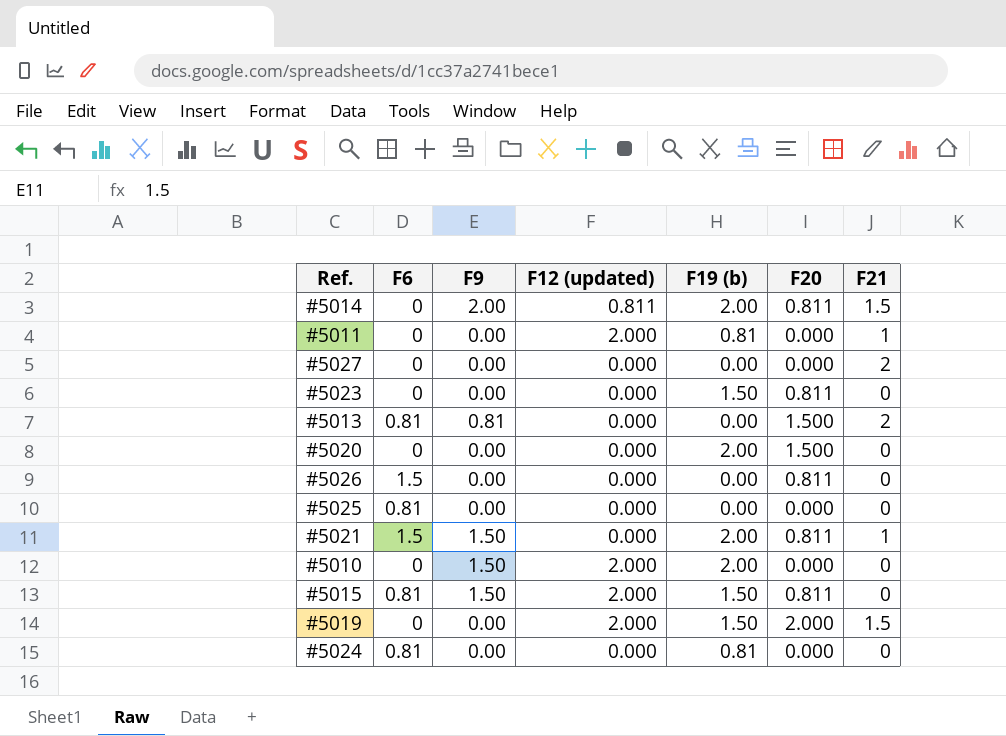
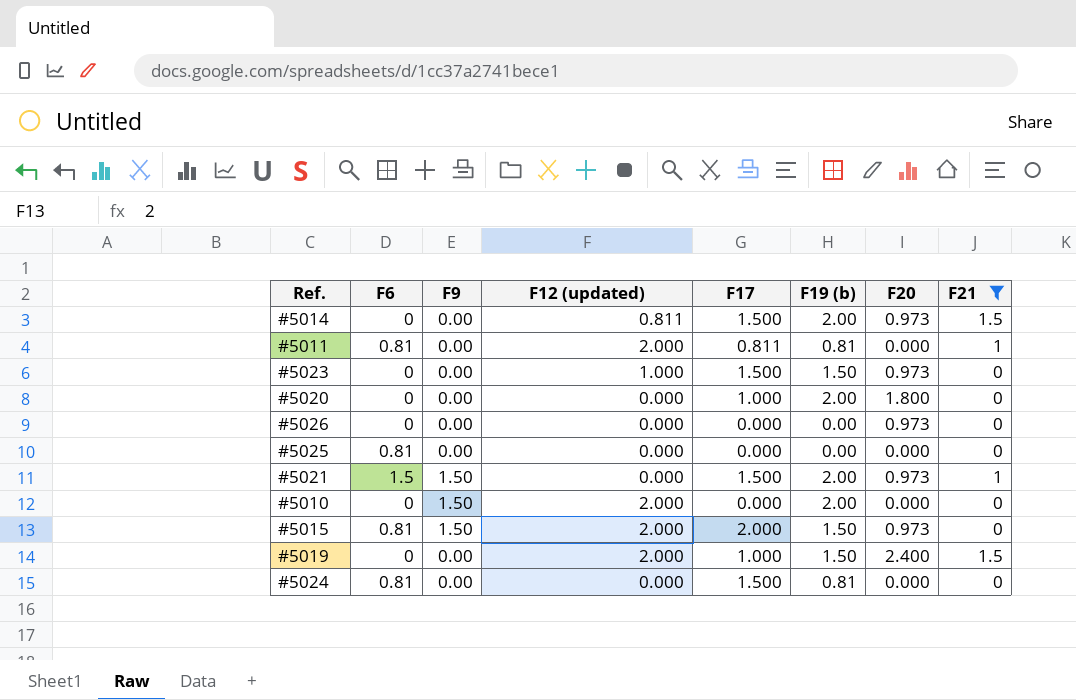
filter: none -> F21 != 2
column F17 | position: none -> 5
#5014 | F9: 2.00 -> 0.00
#5014 | F20: 0.811 -> 0.973
#5011 | F6: 0 -> 0.81
#5023 | F12 (updated): 0.000 -> 1.000
#5023 | F20: 0.811 -> 0.973
#5020 | F20: 1.500 -> 1.800
#5026 | F6: 1.5 -> 0
#5026 | F20: 0.811 -> 0.973
#5021 | F20: 0.811 -> 0.973
#5015 | F20: 0.811 -> 0.973
#5019 | F20: 2.000 -> 2.400

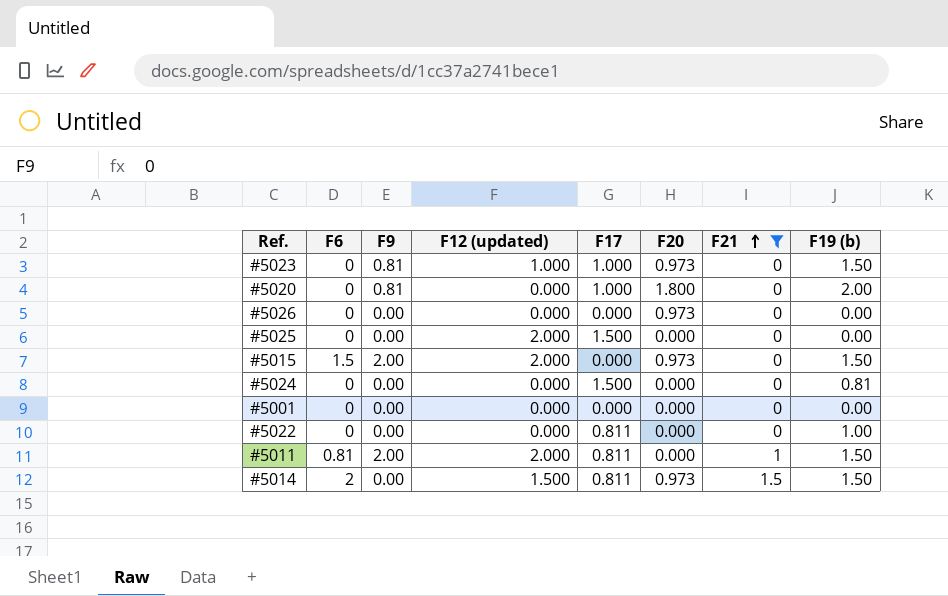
row order: none -> F21 ascending
column F19 (b) | position: 6 -> 8
row #5021: 1.5 | 1.50 | 0.000 | 1.500 | 2.00 | 0.973 | 1 -> none
row #5010: 0 | 1.50 | 2.000 | 0.000 | 2.00 | 0.000 | 0 -> none
row #5019: 0 | 0.00 | 2.000 | 1.000 | 1.50 | 2.400 | 1.5 -> none
#5023 | F9: 0.00 -> 0.81
#5023 | F17: 1.500 -> 1.000
#5020 | F9: 0.00 -> 0.81
#5025 | F6: 0.81 -> 0
#5025 | F12 (updated): 0.000 -> 2.000
#5025 | F17: 0.000 -> 1.500
#5015 | F6: 0.81 -> 1.5
#5015 | F9: 1.50 -> 2.00
#5015 | F17: 2.000 -> 0.000
#5024 | F6: 0.81 -> 0
row #5001: none -> 0 | 0.00 | 0.000 | 0.000 | 0.000 | 0 | 0.00
row #5022: none -> 0 | 0.00 | 0.000 | 0.811 | 0.000 | 0 | 1.00
#5011 | F9: 0.00 -> 2.00
#5011 | F19 (b): 0.81 -> 1.50
#5014 | F6: 0 -> 2
#5014 | F12 (updated): 0.811 -> 1.500
#5014 | F17: 1.500 -> 0.811
#5014 | F19 (b): 2.00 -> 1.50

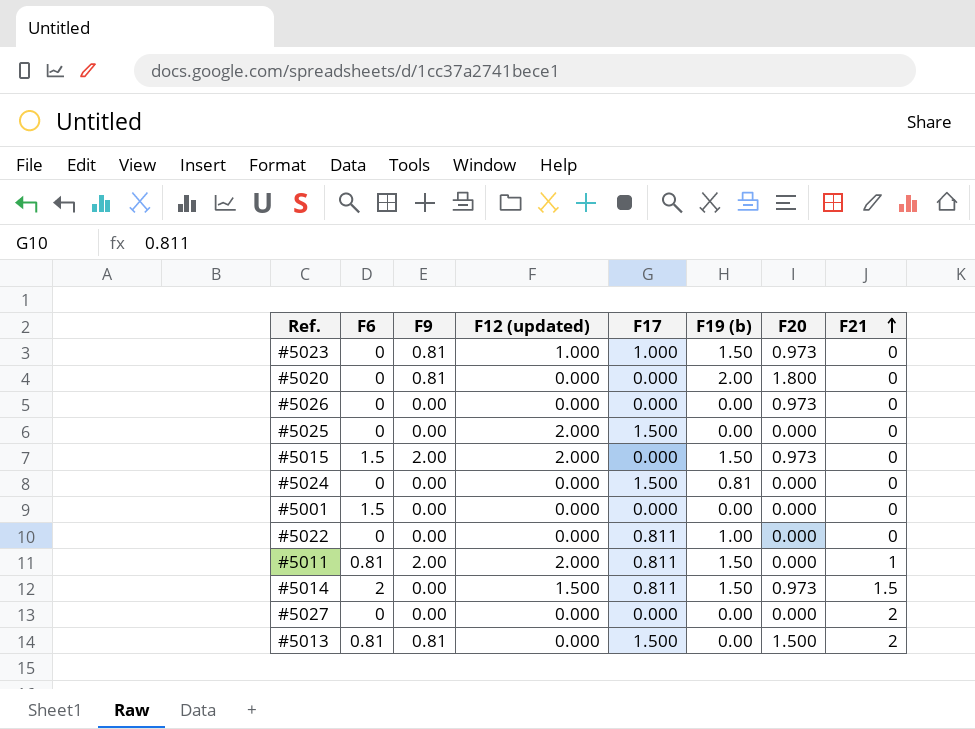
filter: F21 != 2 -> none
column F19 (b) | position: 8 -> 6
#5020 | F17: 1.000 -> 0.000
#5001 | F6: 0 -> 1.5

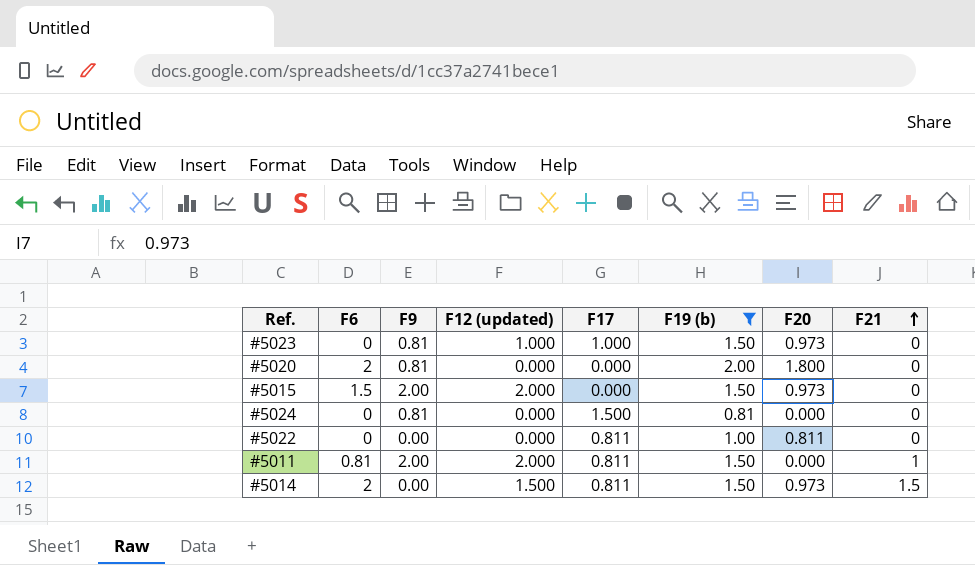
filter: none -> F19 (b) != 0.00
#5020 | F6: 0 -> 2
#5024 | F9: 0.00 -> 0.81
#5022 | F20: 0.000 -> 0.811

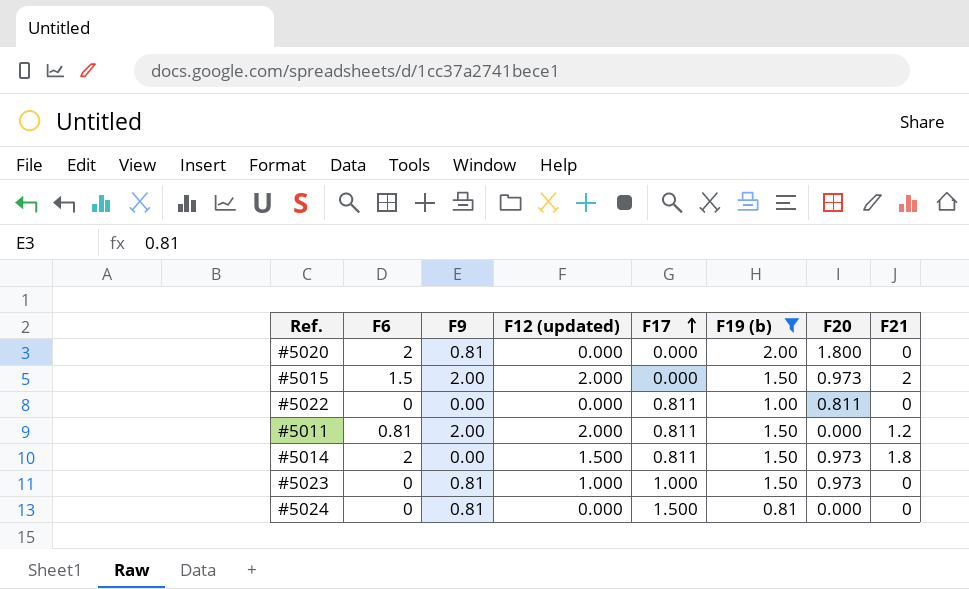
row order: F21 ascending -> F17 ascending
#5015 | F21: 0 -> 2
#5011 | F21: 1 -> 1.2
#5014 | F21: 1.5 -> 1.8

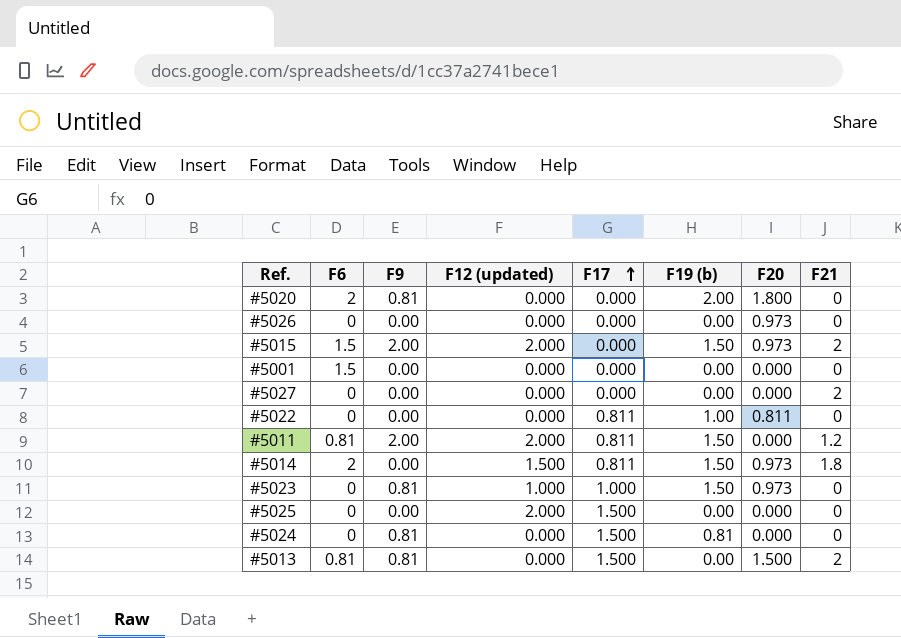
filter: F19 (b) != 0.00 -> none

